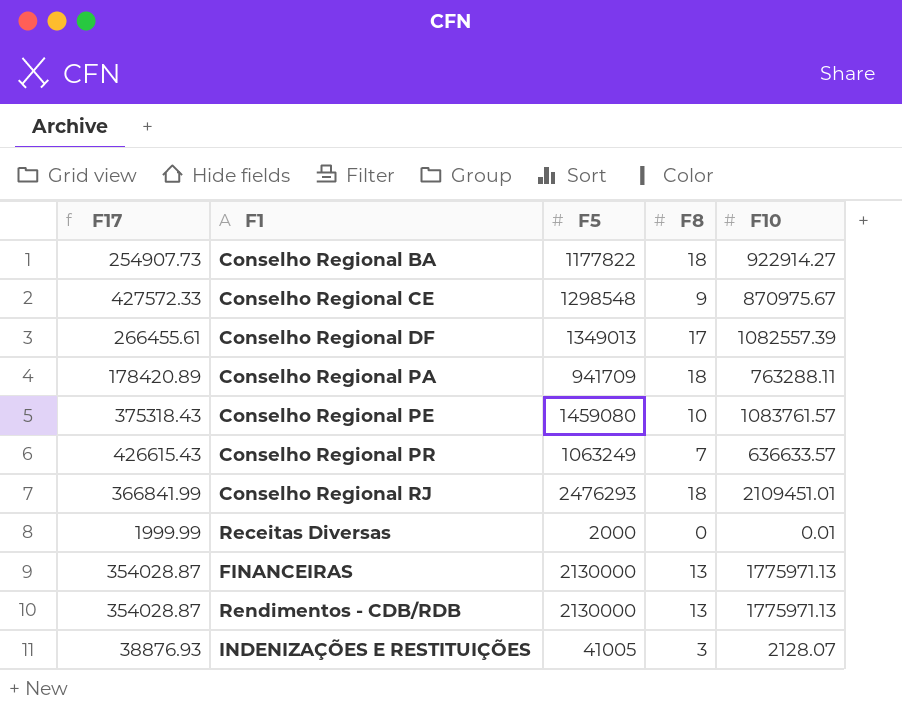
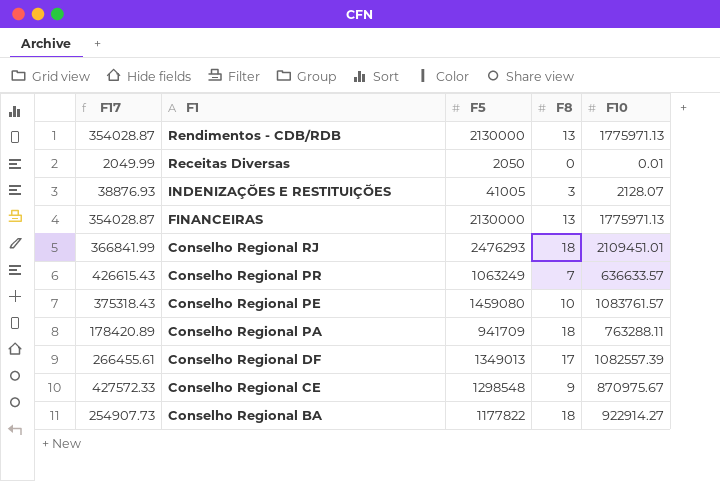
row order: none -> F1 descending
Receitas Diversas | F17: 1999.99 -> 2049.99
Receitas Diversas | F5: 2000 -> 2050

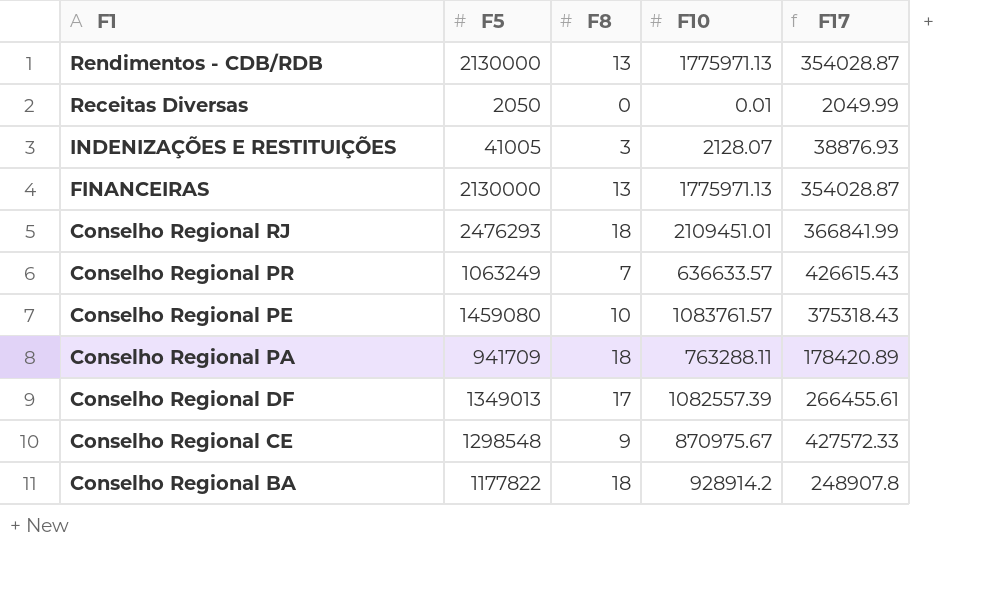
column F17 | position: 1 -> 5
Conselho Regional BA | F10: 922914.27 -> 928914.2
Conselho Regional BA | F17: 254907.73 -> 248907.8

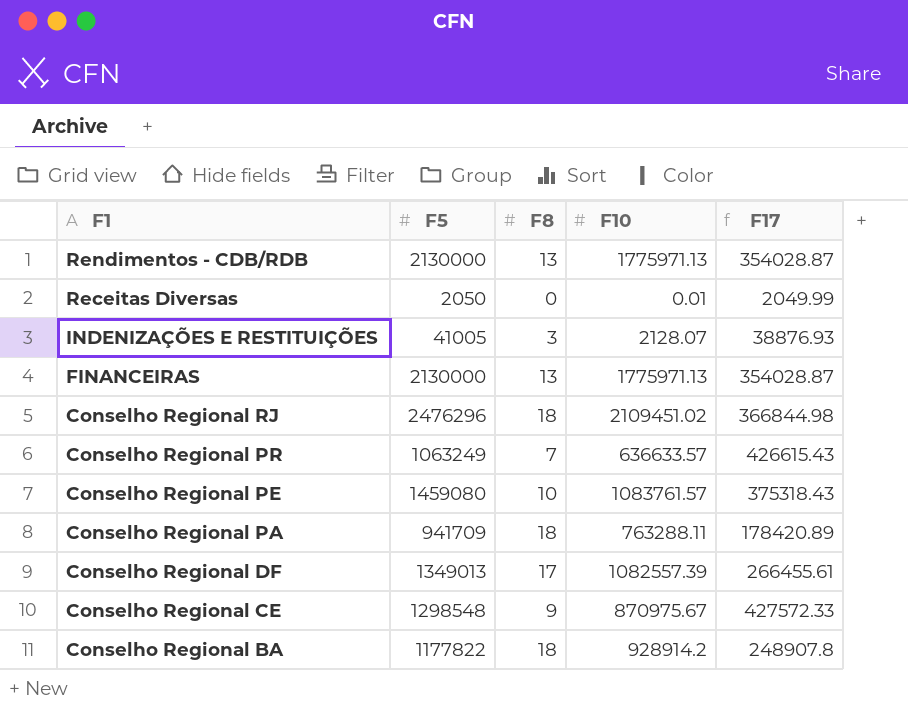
Conselho Regional RJ | F5: 2476293 -> 2476296
Conselho Regional RJ | F10: 2109451.01 -> 2109451.02
Conselho Regional RJ | F17: 366841.99 -> 366844.98

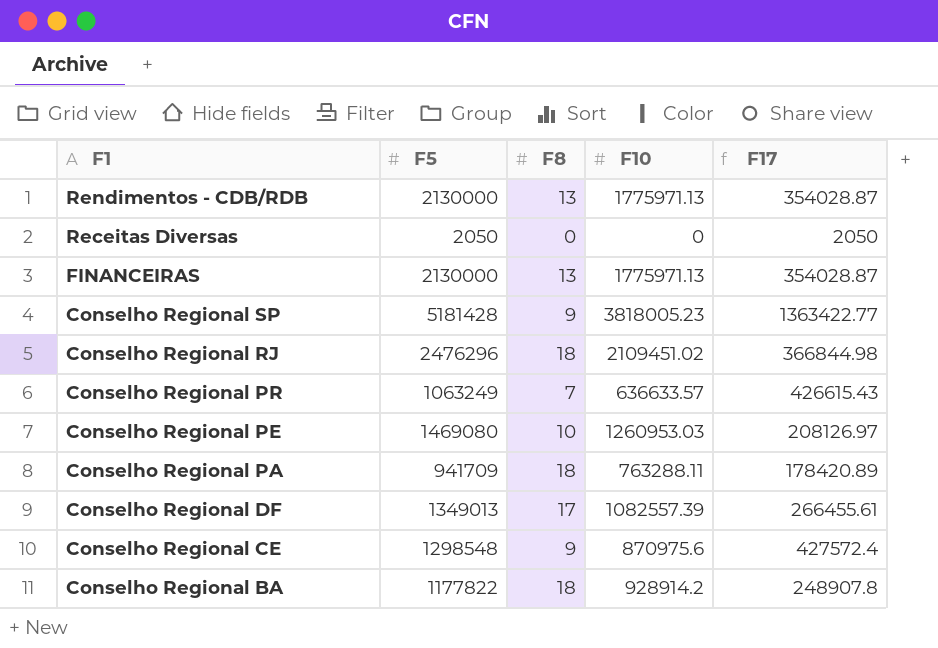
row INDENIZAÇÕES E RESTITUIÇÕES: 41005 | 3 | 2128.07 | 38876.93 -> none
Receitas Diversas | F10: 0.01 -> 0
Receitas Diversas | F17: 2049.99 -> 2050
row Conselho Regional SP: none -> 5181428 | 9 | 3818005.23 | 1363422.77
Conselho Regional PE | F5: 1459080 -> 1469080
Conselho Regional PE | F10: 1083761.57 -> 1260953.03
Conselho Regional PE | F17: 375318.43 -> 208126.97
Conselho Regional CE | F10: 870975.67 -> 870975.6
Conselho Regional CE | F17: 427572.33 -> 427572.4

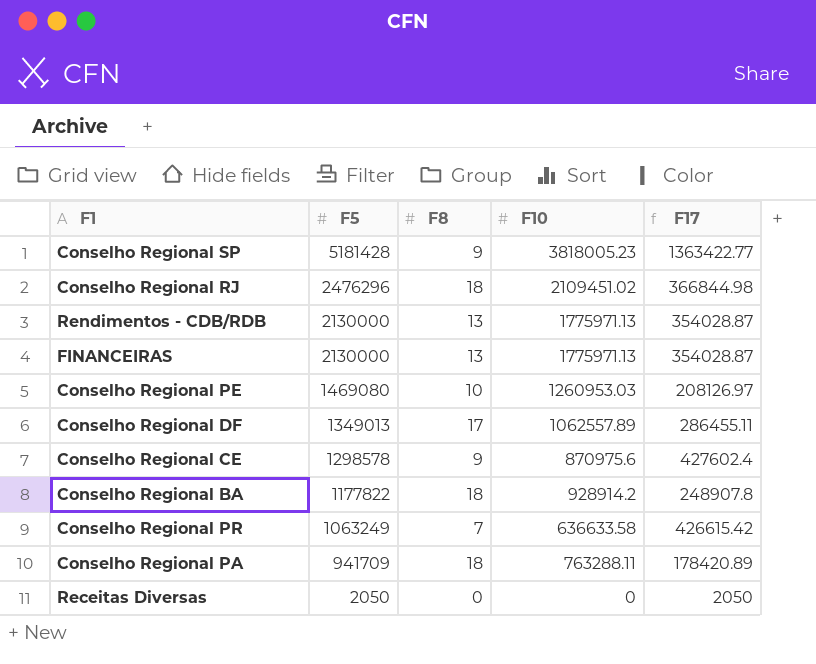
row order: F1 descending -> F5 descending
Conselho Regional DF | F10: 1082557.39 -> 1062557.89
Conselho Regional DF | F17: 266455.61 -> 286455.11
Conselho Regional CE | F5: 1298548 -> 1298578
Conselho Regional CE | F17: 427572.4 -> 427602.4
Conselho Regional PR | F10: 636633.57 -> 636633.58
Conselho Regional PR | F17: 426615.43 -> 426615.42

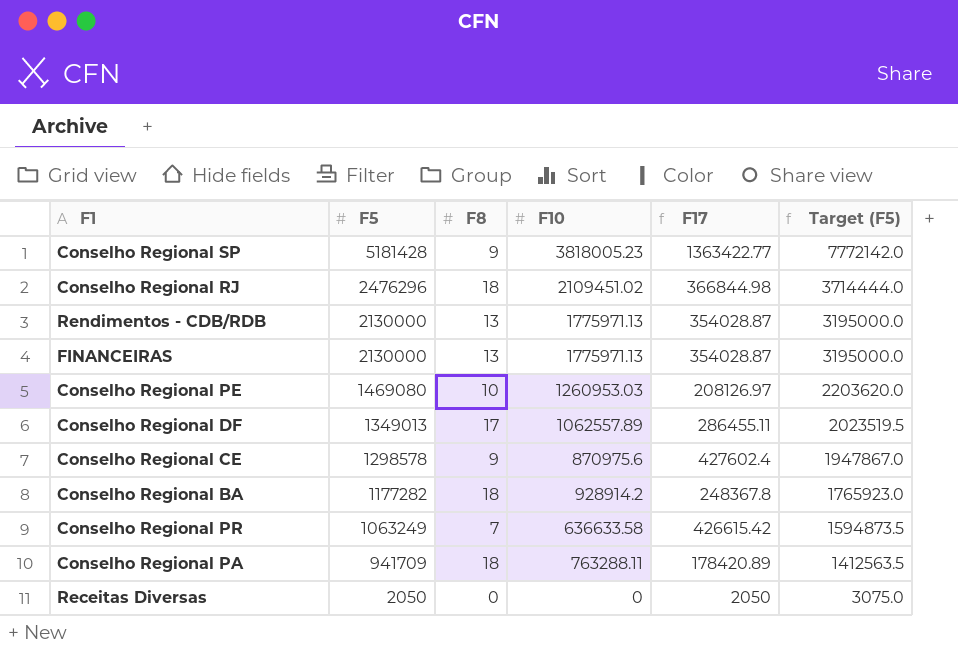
column Target (F5) | formula: none -> [F5] * 1.5
Conselho Regional BA | F5: 1177822 -> 1177282
Conselho Regional BA | F17: 248907.8 -> 248367.8

